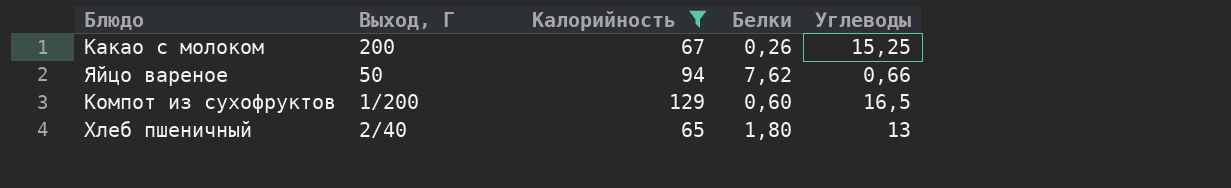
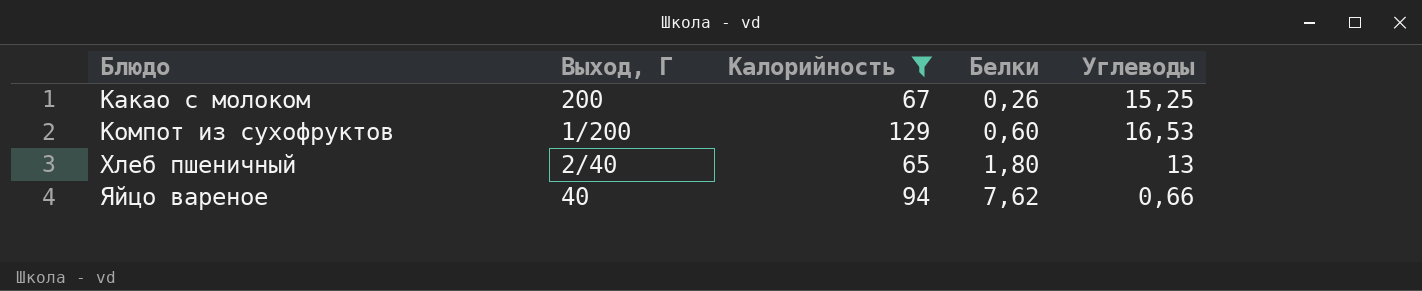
row order: none -> Блюдо ascending
Компот из сухофруктов | Углеводы: 16,5 -> 16,53
Яйцо вареное | Выход, Г: 50 -> 40

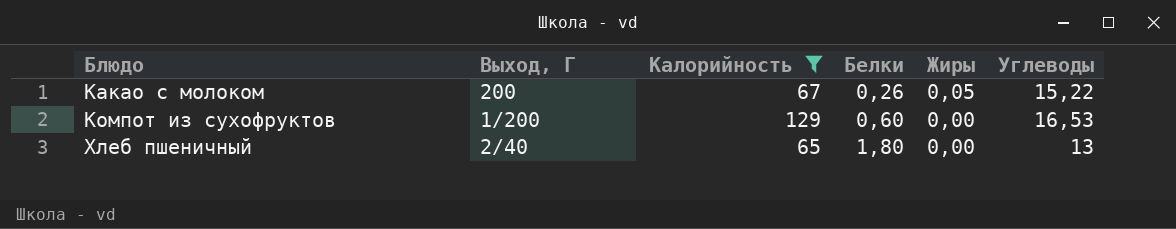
column Жиры | position: none -> 5
row Яйцо вареное: 40 | 94 | 7,62 | 0,66 -> none
Какао с молоком | Углеводы: 15,25 -> 15,22

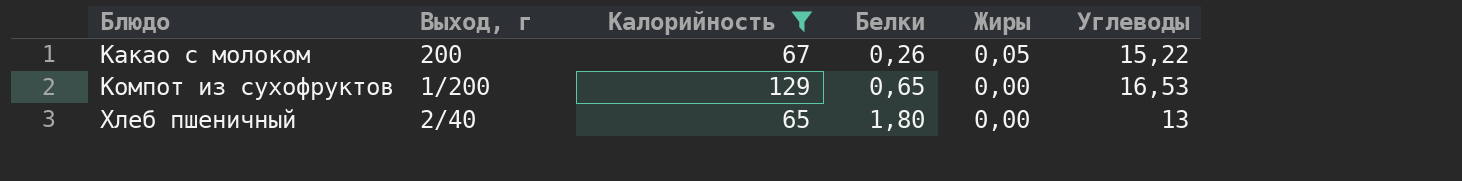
column name: Выход, Г -> Выход, г
Компот из сухофруктов | Белки: 0,60 -> 0,65

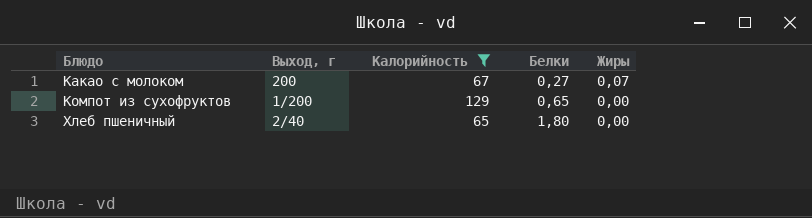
column Углеводы | position: 6 -> none
Какао с молоком | Белки: 0,26 -> 0,27
Какао с молоком | Жиры: 0,05 -> 0,07

